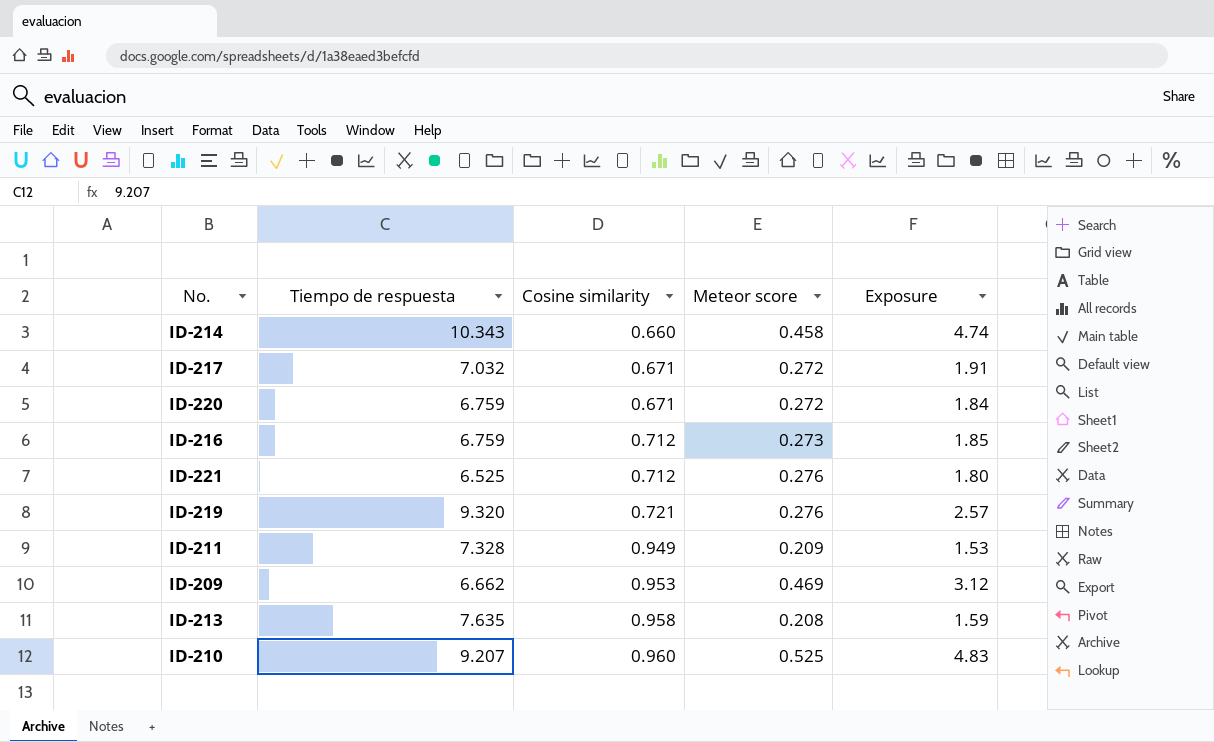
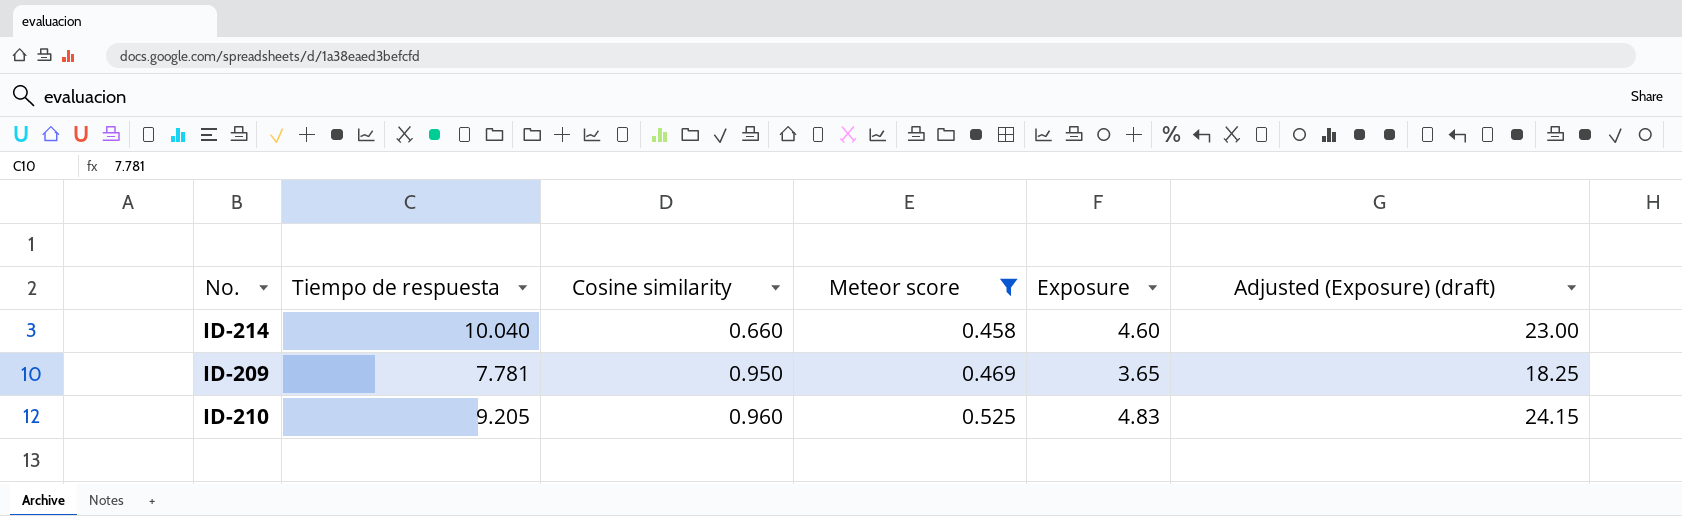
filter: none -> Meteor score >= 0.458
column Adjusted (Exposure) (draft) | formula: none -> [Exposure] * 5
ID-214 | Tiempo de respuesta: 10.343 -> 10.040
ID-214 | Exposure: 4.74 -> 4.60
ID-209 | Tiempo de respuesta: 6.662 -> 7.781
ID-209 | Cosine similarity: 0.953 -> 0.950
ID-209 | Exposure: 3.12 -> 3.65
ID-210 | Tiempo de respuesta: 9.207 -> 9.205

